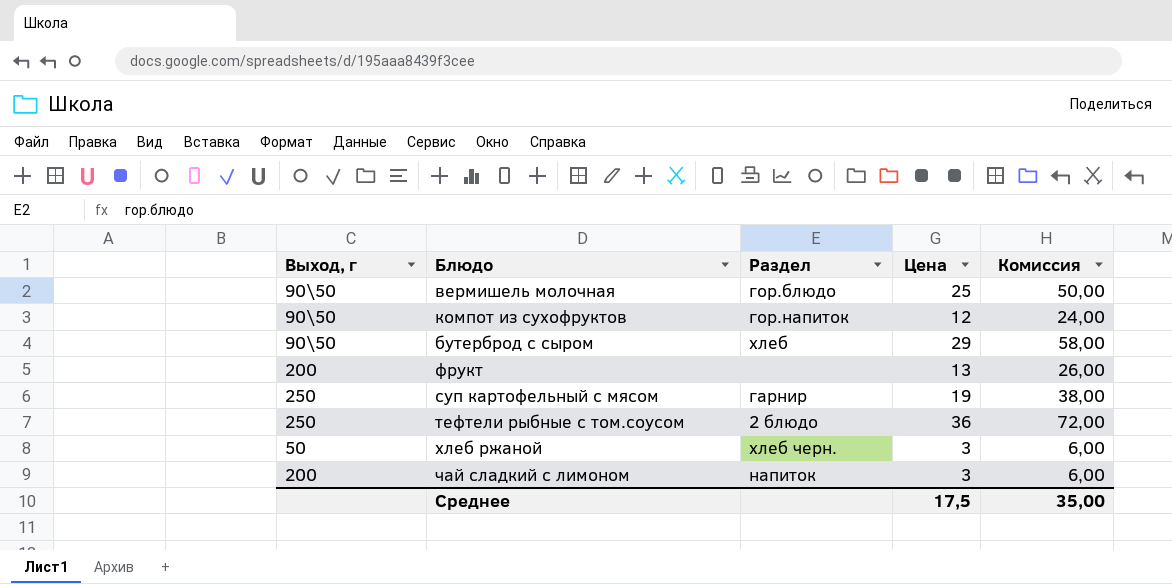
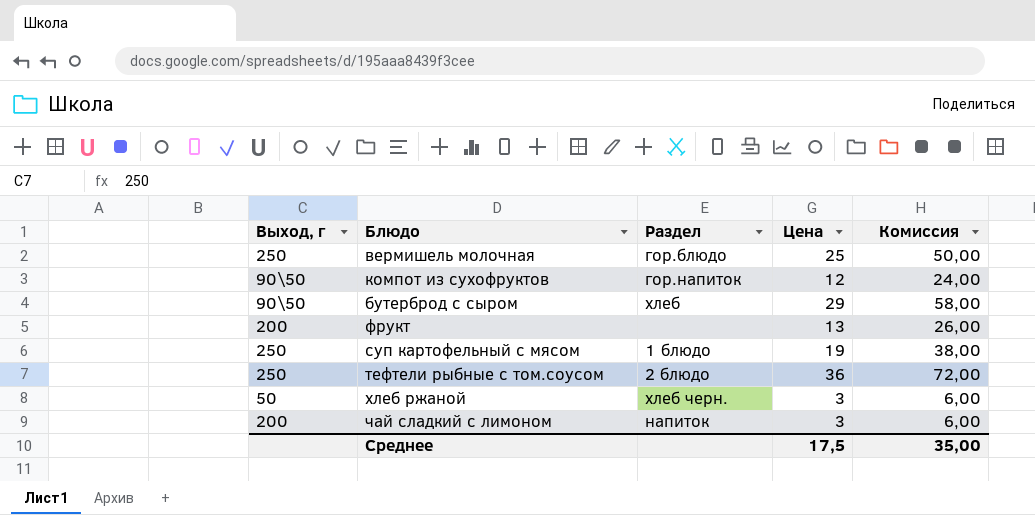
вермишель молочная | Выход, г: 90\50 -> 250
суп картофельный с мясом | Раздел: гарнир -> 1 блюдо

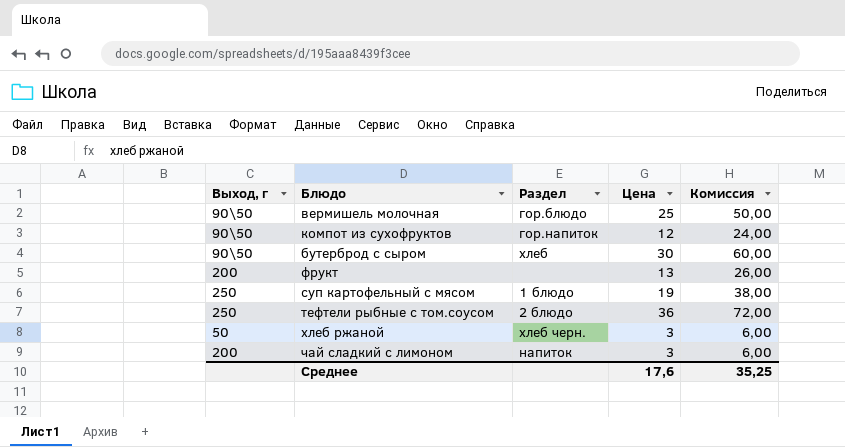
вермишель молочная | Выход, г: 250 -> 90\50
бутерброд с сыром | Цена: 29 -> 30
бутерброд с сыром | Комиссия: 58,00 -> 60,00
Среднее | Цена: 17,5 -> 17,6
Среднее | Комиссия: 35,00 -> 35,25

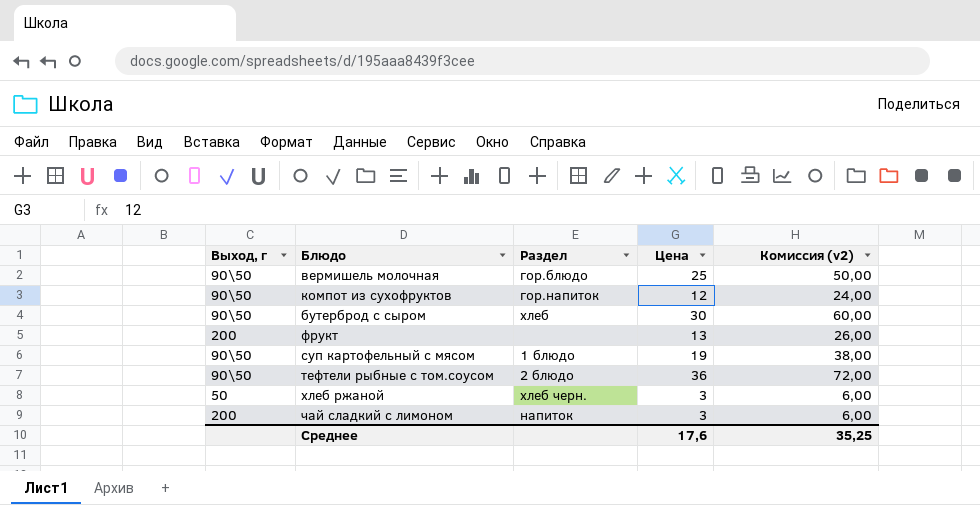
column name: Комиссия -> Комиссия (v2)
суп картофельный с мясом | Выход, г: 250 -> 90\50
тефтели рыбные с том.соусом | Выход, г: 250 -> 90\50

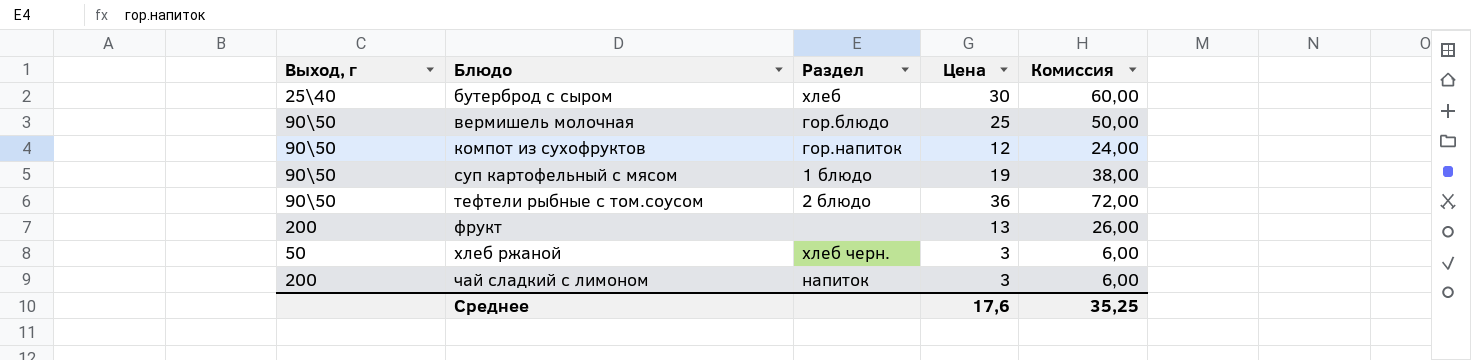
row order: none -> Блюдо ascending
column name: Комиссия (v2) -> Комиссия
бутерброд с сыром | Выход, г: 90\50 -> 25\40

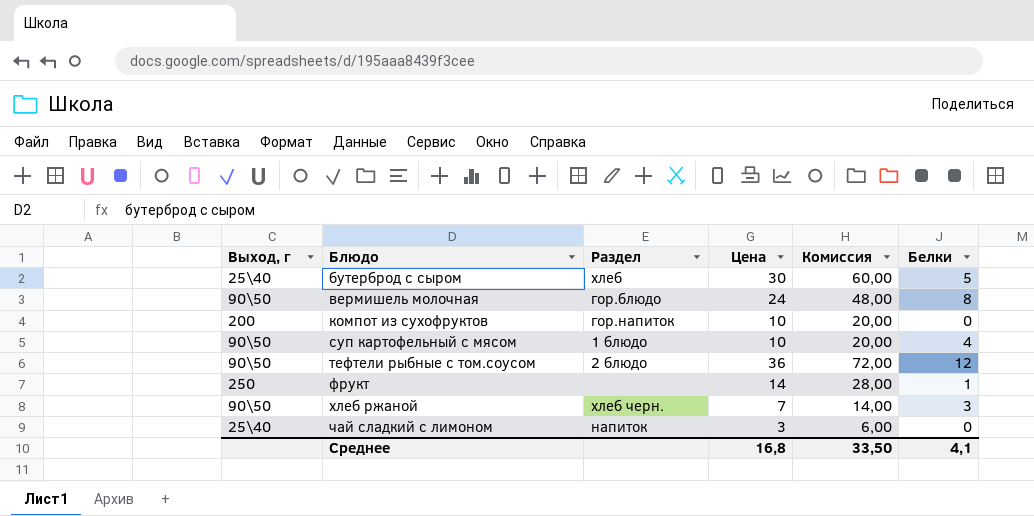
column Белки | position: none -> 6
вермишель молочная | Цена: 25 -> 24
вермишель молочная | Комиссия: 50,00 -> 48,00
компот из сухофруктов | Выход, г: 90\50 -> 200
компот из сухофруктов | Цена: 12 -> 10
компот из сухофруктов | Комиссия: 24,00 -> 20,00
суп картофельный с мясом | Цена: 19 -> 10
суп картофельный с мясом | Комиссия: 38,00 -> 20,00
фрукт | Выход, г: 200 -> 250
фрукт | Цена: 13 -> 14
фрукт | Комиссия: 26,00 -> 28,00
хлеб ржаной | Выход, г: 50 -> 90\50
хлеб ржаной | Цена: 3 -> 7
хлеб ржаной | Комиссия: 6,00 -> 14,00
чай сладкий с лимоном | Выход, г: 200 -> 25\40
Среднее | Цена: 17,6 -> 16,8
Среднее | Комиссия: 35,25 -> 33,50

